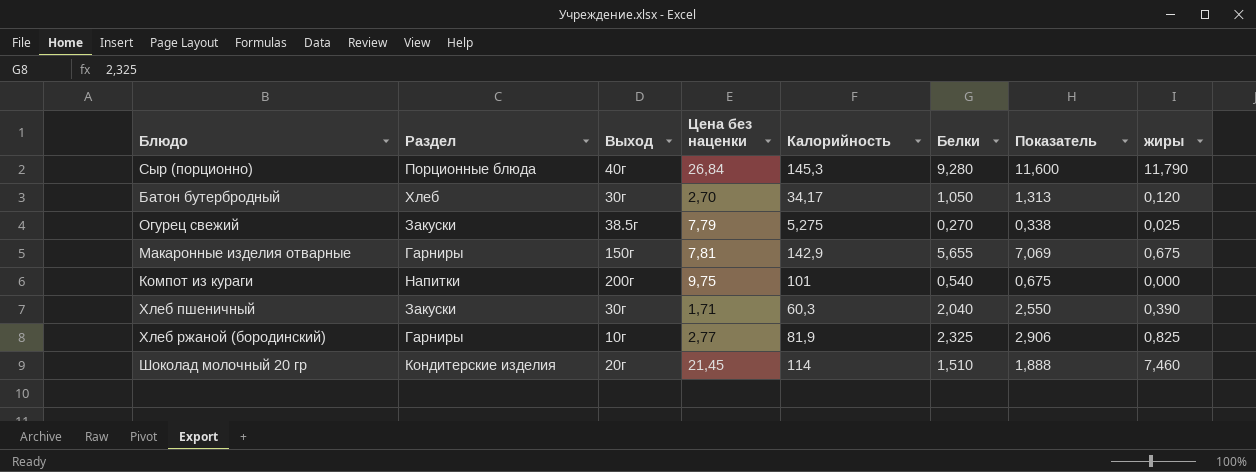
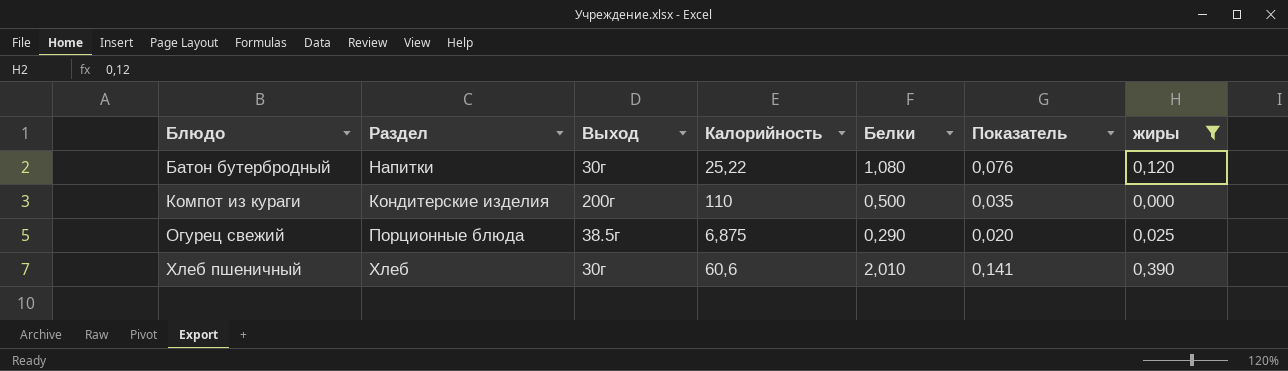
filter: none -> жиры <= 0,390
row order: none -> Блюдо ascending
column Цена без наценки | position: 4 -> none
column Показатель | formula: [Белки] * 1,25 -> [Белки] * 0,07
Батон бутербродный | Раздел: Хлеб -> Напитки
Батон бутербродный | Калорийность: 34,17 -> 25,22
Батон бутербродный | Белки: 1,050 -> 1,080
Компот из кураги | Раздел: Напитки -> Кондитерские изделия
Компот из кураги | Калорийность: 101 -> 110
Компот из кураги | Белки: 0,540 -> 0,500
Огурец свежий | Раздел: Закуски -> Порционные блюда
Огурец свежий | Калорийность: 5,275 -> 6,875
Огурец свежий | Белки: 0,270 -> 0,290
Хлеб пшеничный | Раздел: Закуски -> Хлеб
Хлеб пшеничный | Калорийность: 60,3 -> 60,6
Хлеб пшеничный | Белки: 2,040 -> 2,010

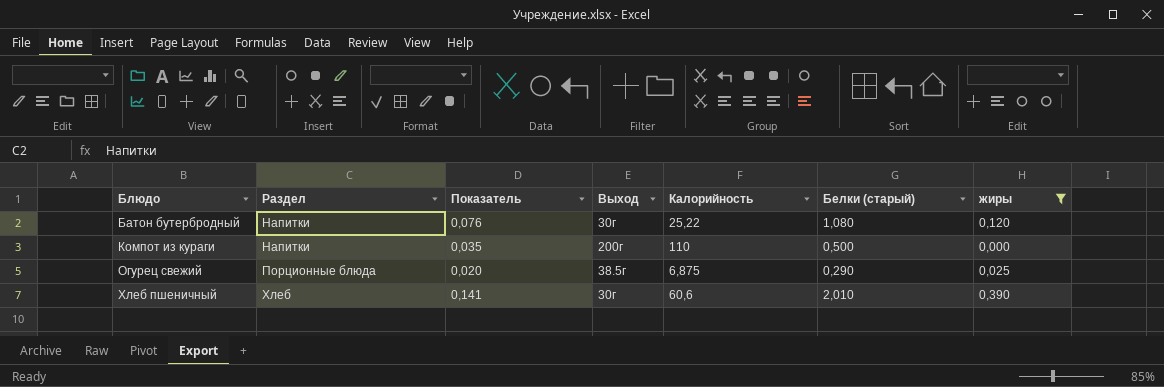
column Показатель | position: 6 -> 3
column name: Белки -> Белки (старый)
Компот из кураги | Раздел: Кондитерские изделия -> Напитки

